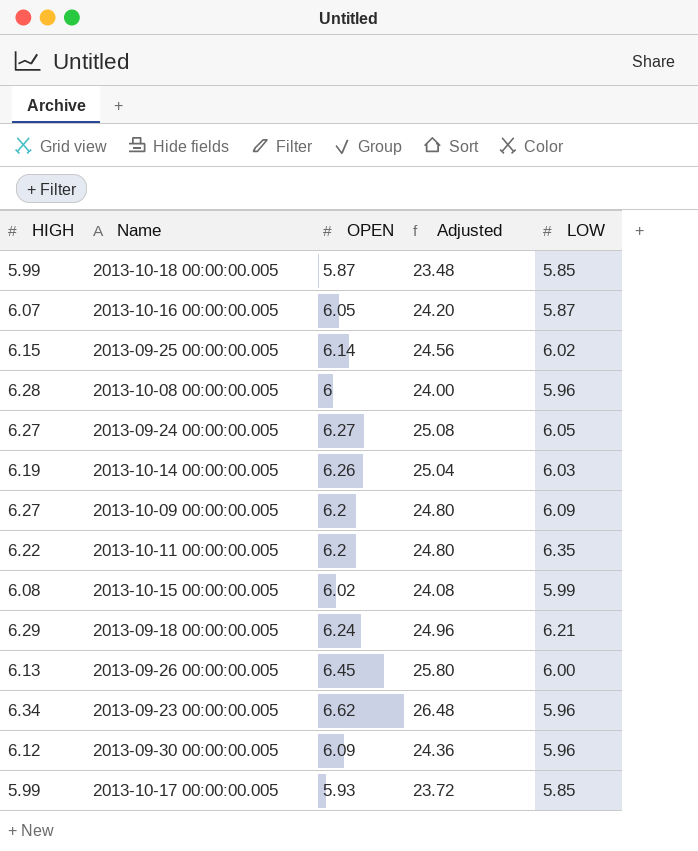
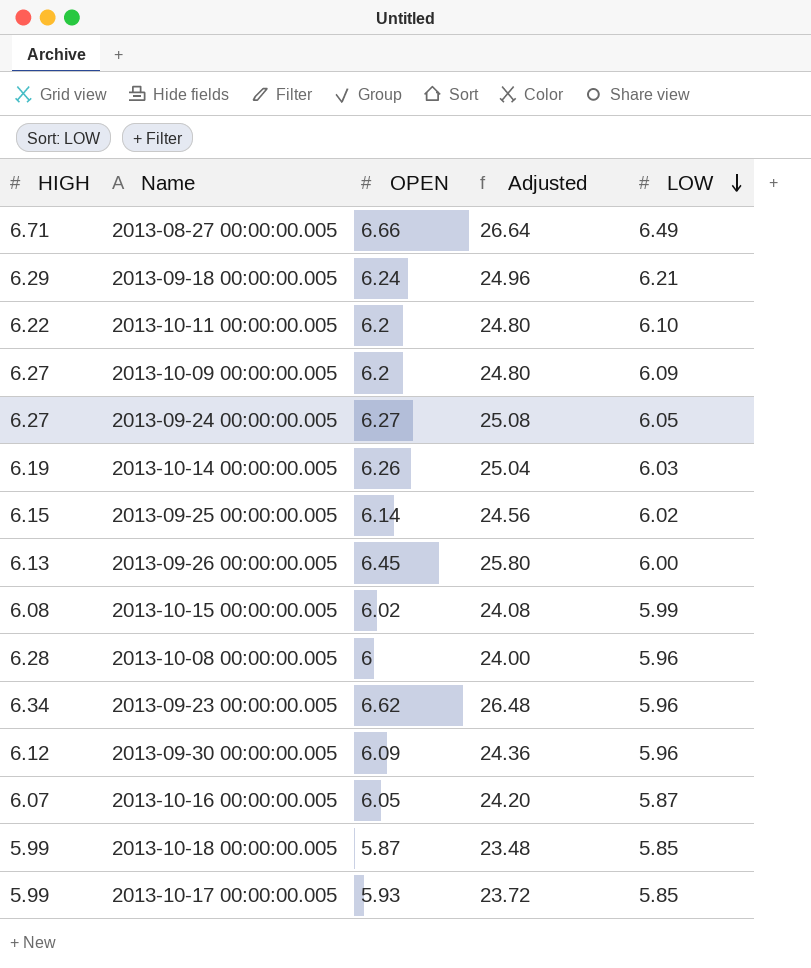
row order: none -> LOW descending
row 2013-08-27 00:00:00.005: none -> 6.71 | 6.66 | 26.64 | 6.49
2013-10-11 00:00:00.005 | LOW: 6.35 -> 6.10

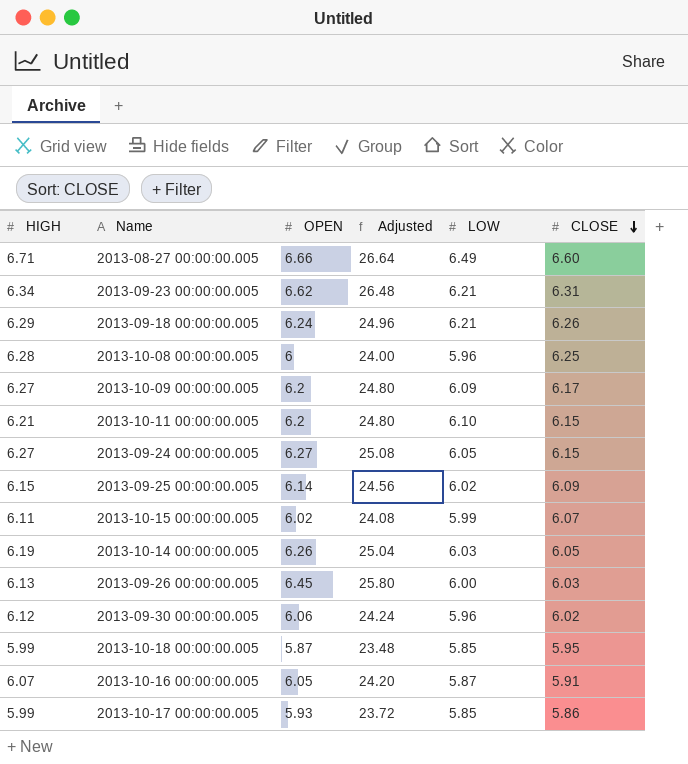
row order: LOW descending -> CLOSE descending
column CLOSE | position: none -> 6
2013-09-23 00:00:00.005 | LOW: 5.96 -> 6.21
2013-10-11 00:00:00.005 | HIGH: 6.22 -> 6.21
2013-10-15 00:00:00.005 | HIGH: 6.08 -> 6.11
2013-09-30 00:00:00.005 | OPEN: 6.09 -> 6.06
2013-09-30 00:00:00.005 | Adjusted: 24.36 -> 24.24

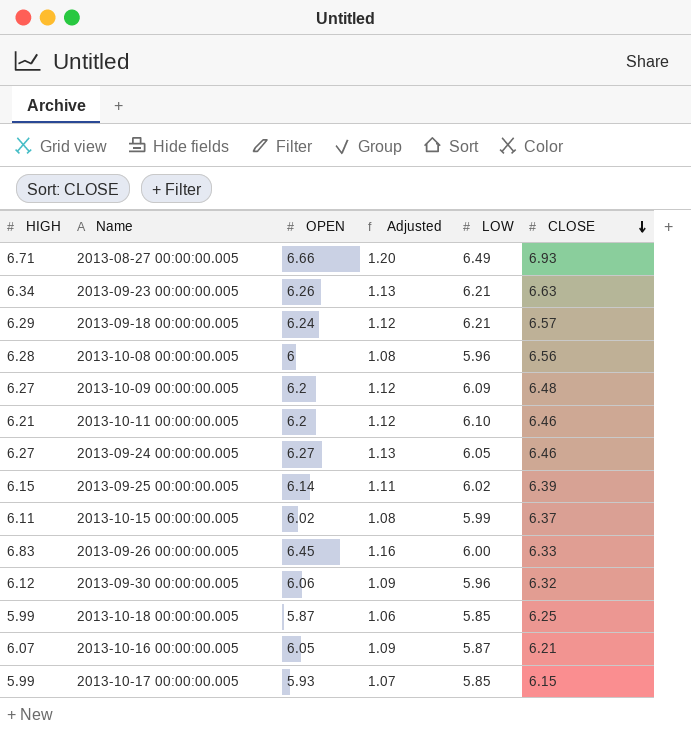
column Adjusted | formula: [OPEN] * 4 -> [OPEN] * 0.18
row 2013-10-14 00:00:00.005: 6.19 | 6.26 | 25.04 | 6.03 | 6.05 -> none
2013-08-27 00:00:00.005 | CLOSE: 6.60 -> 6.93
2013-09-23 00:00:00.005 | OPEN: 6.62 -> 6.26
2013-09-23 00:00:00.005 | CLOSE: 6.31 -> 6.63
2013-09-18 00:00:00.005 | CLOSE: 6.26 -> 6.57
2013-10-08 00:00:00.005 | CLOSE: 6.25 -> 6.56
2013-10-09 00:00:00.005 | CLOSE: 6.17 -> 6.48
2013-10-11 00:00:00.005 | CLOSE: 6.15 -> 6.46
2013-09-24 00:00:00.005 | CLOSE: 6.15 -> 6.46
2013-09-25 00:00:00.005 | CLOSE: 6.09 -> 6.39
2013-10-15 00:00:00.005 | CLOSE: 6.07 -> 6.37
2013-09-26 00:00:00.005 | HIGH: 6.13 -> 6.83
2013-09-26 00:00:00.005 | CLOSE: 6.03 -> 6.33
2013-09-30 00:00:00.005 | CLOSE: 6.02 -> 6.32
2013-10-18 00:00:00.005 | CLOSE: 5.95 -> 6.25
2013-10-16 00:00:00.005 | CLOSE: 5.91 -> 6.21
2013-10-17 00:00:00.005 | CLOSE: 5.86 -> 6.15

